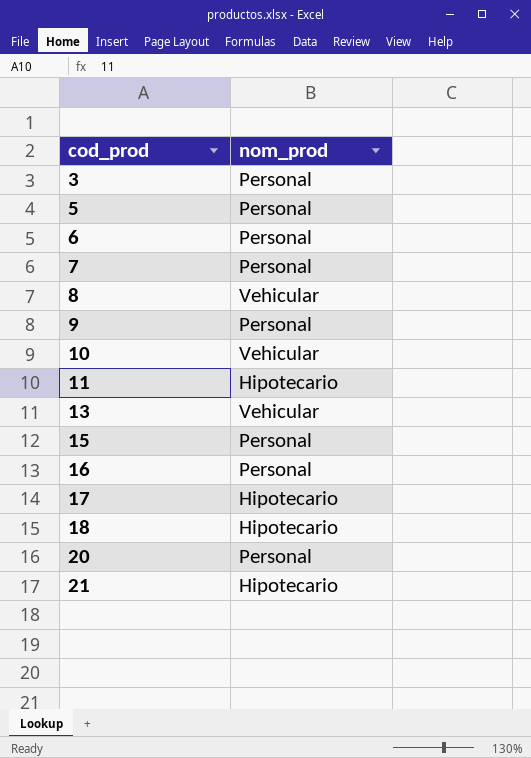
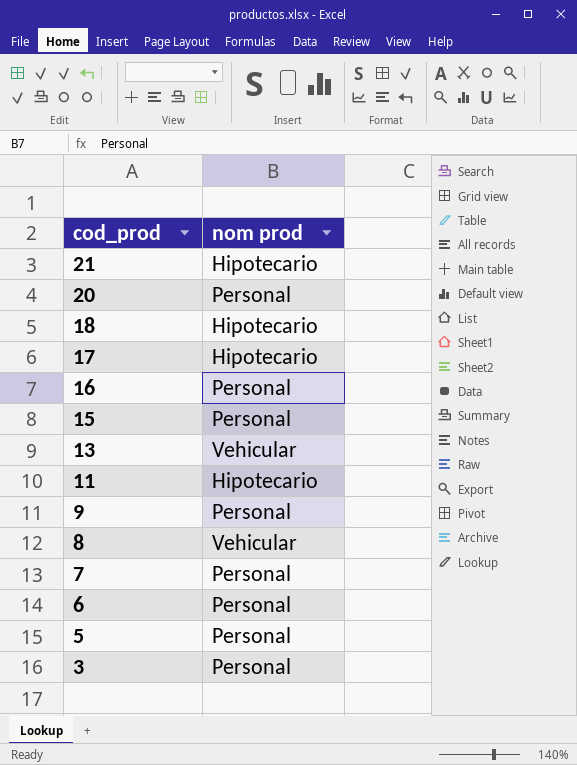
row order: cod_prod ascending -> cod_prod descending
column name: nom_prod -> nom prod
row 10: Vehicular -> none

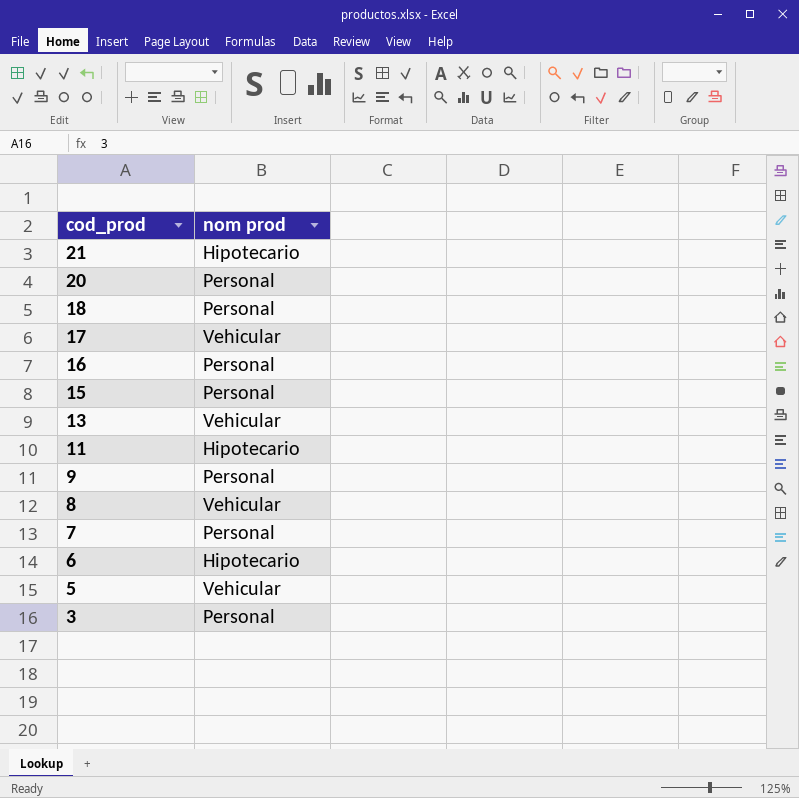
18 | nom prod: Hipotecario -> Personal
17 | nom prod: Hipotecario -> Vehicular
6 | nom prod: Personal -> Hipotecario
5 | nom prod: Personal -> Vehicular

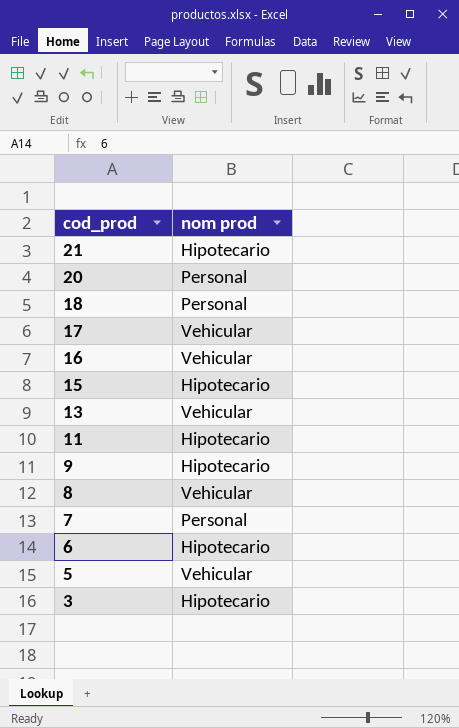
16 | nom prod: Personal -> Vehicular
15 | nom prod: Personal -> Hipotecario
9 | nom prod: Personal -> Hipotecario
3 | nom prod: Personal -> Hipotecario

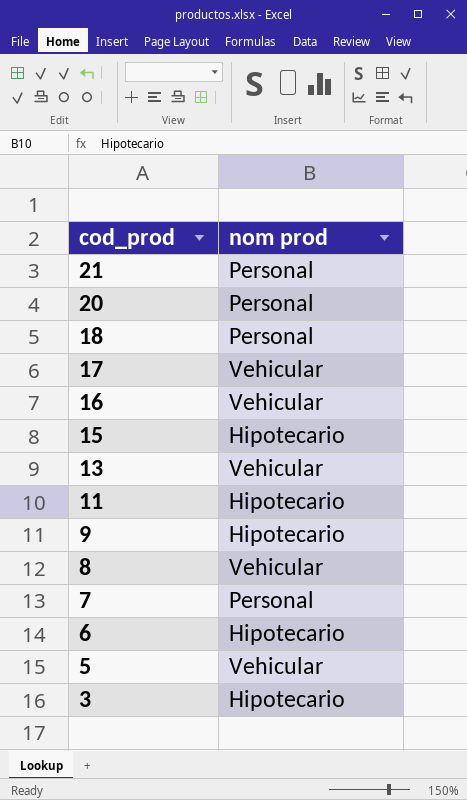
21 | nom prod: Hipotecario -> Personal

